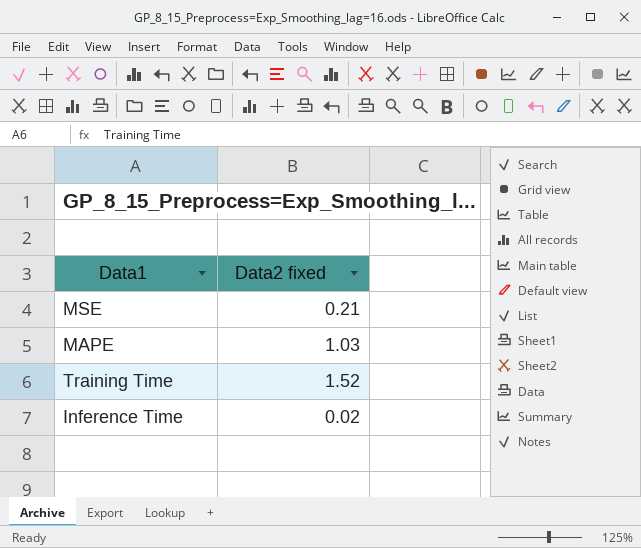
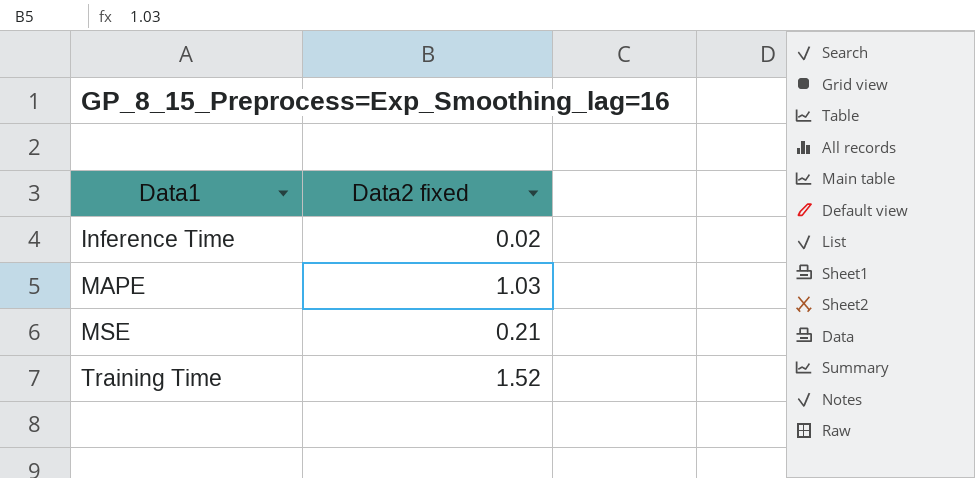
row order: none -> Data1 ascending

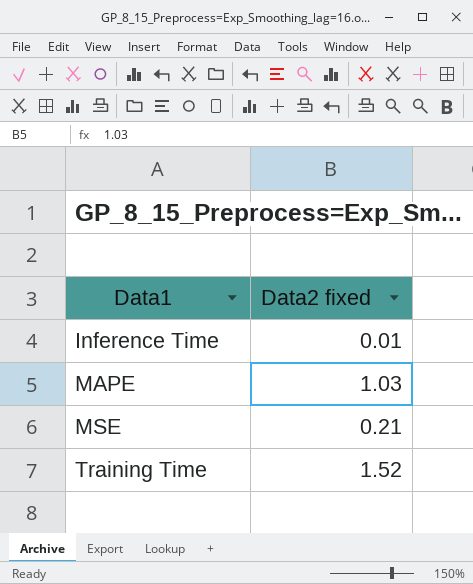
Inference Time | Data2 fixed: 0.02 -> 0.01

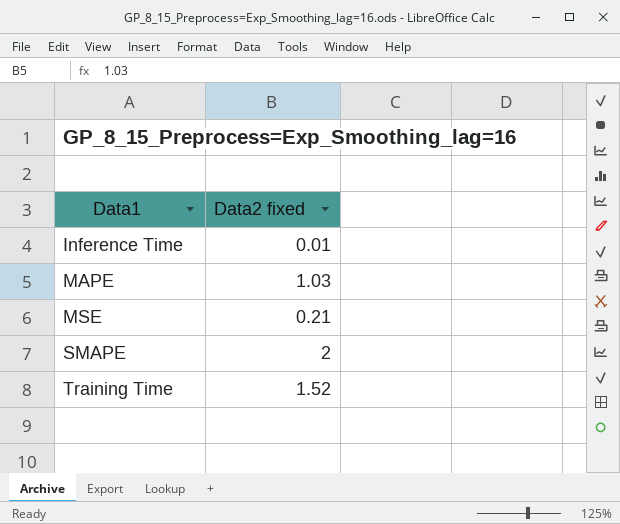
row SMAPE: none -> 2

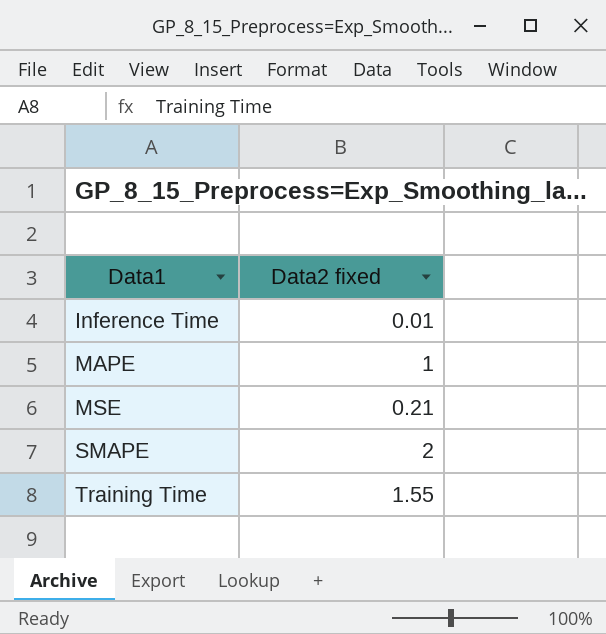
MAPE | Data2 fixed: 1.03 -> 1
Training Time | Data2 fixed: 1.52 -> 1.55

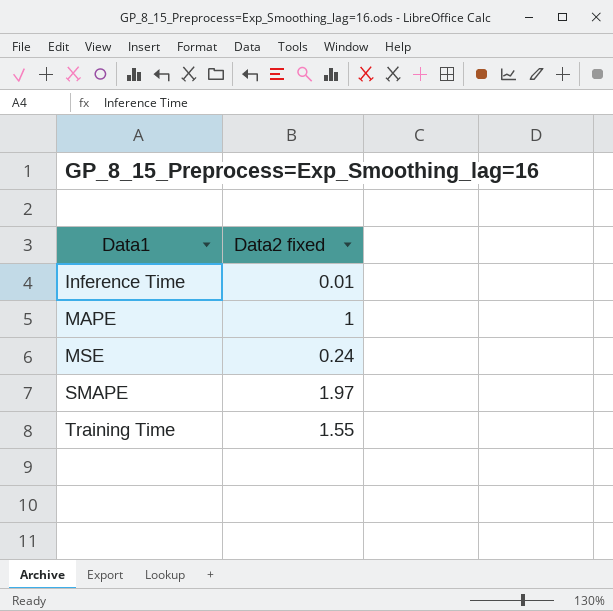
MSE | Data2 fixed: 0.21 -> 0.24
SMAPE | Data2 fixed: 2 -> 1.97

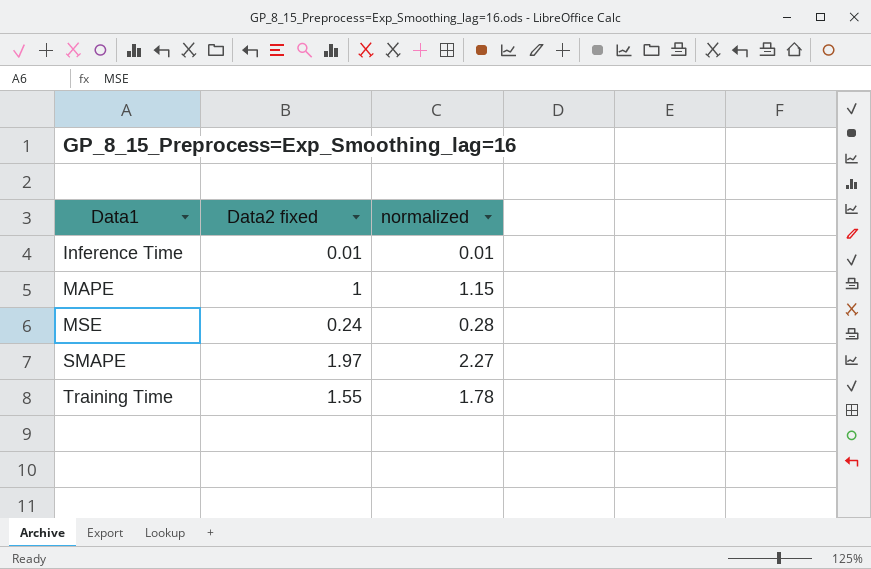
column normalized | formula: none -> [Data2 fixed] * 1.15

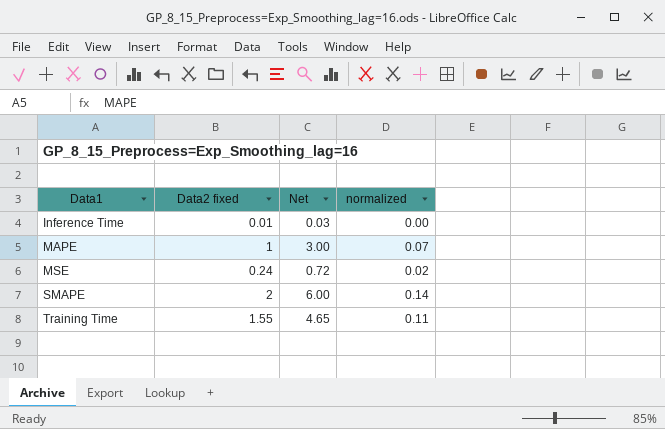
column Net | formula: none -> [Data2 fixed] * 3
column normalized | formula: [Data2 fixed] * 1.15 -> [Data2 fixed] * 0.07
SMAPE | Data2 fixed: 1.97 -> 2

